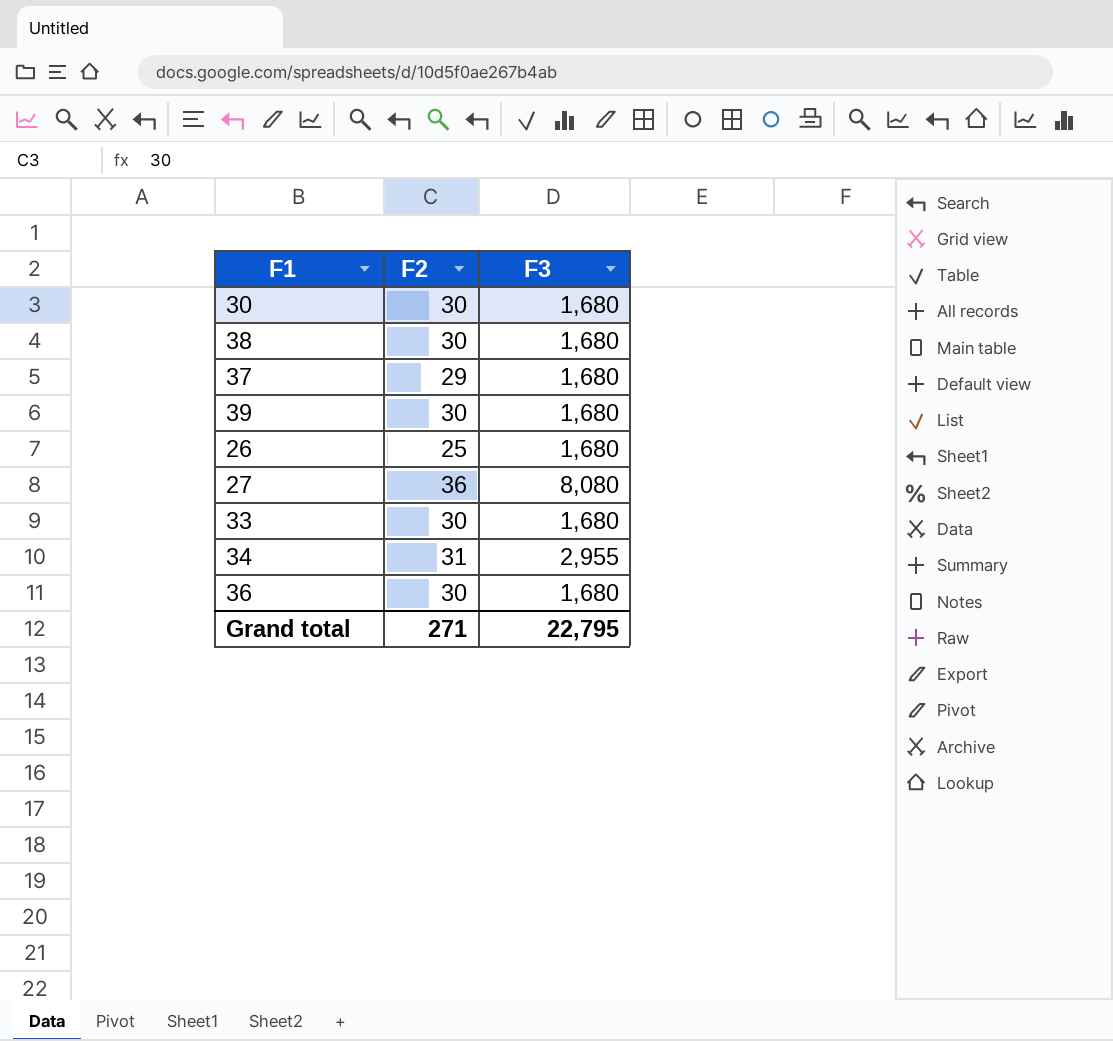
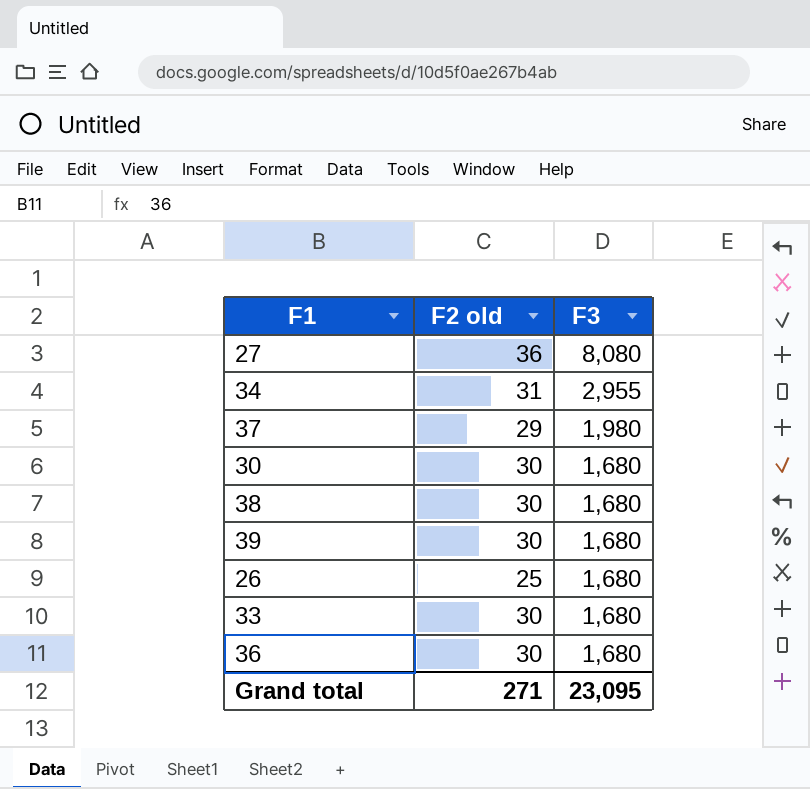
row order: none -> F3 descending
column name: F2 -> F2 old
37 | F3: 1,680 -> 1,980
Grand total | F3: 22,795 -> 23,095

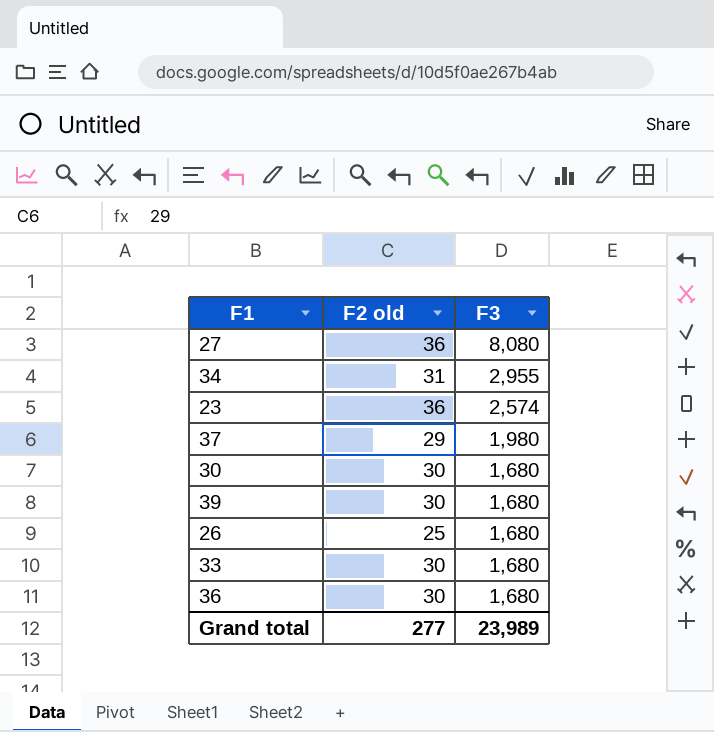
row 38: 30 | 1,680 -> none
row 23: none -> 36 | 2,574
Grand total | F2 old: 271 -> 277
Grand total | F3: 23,095 -> 23,989

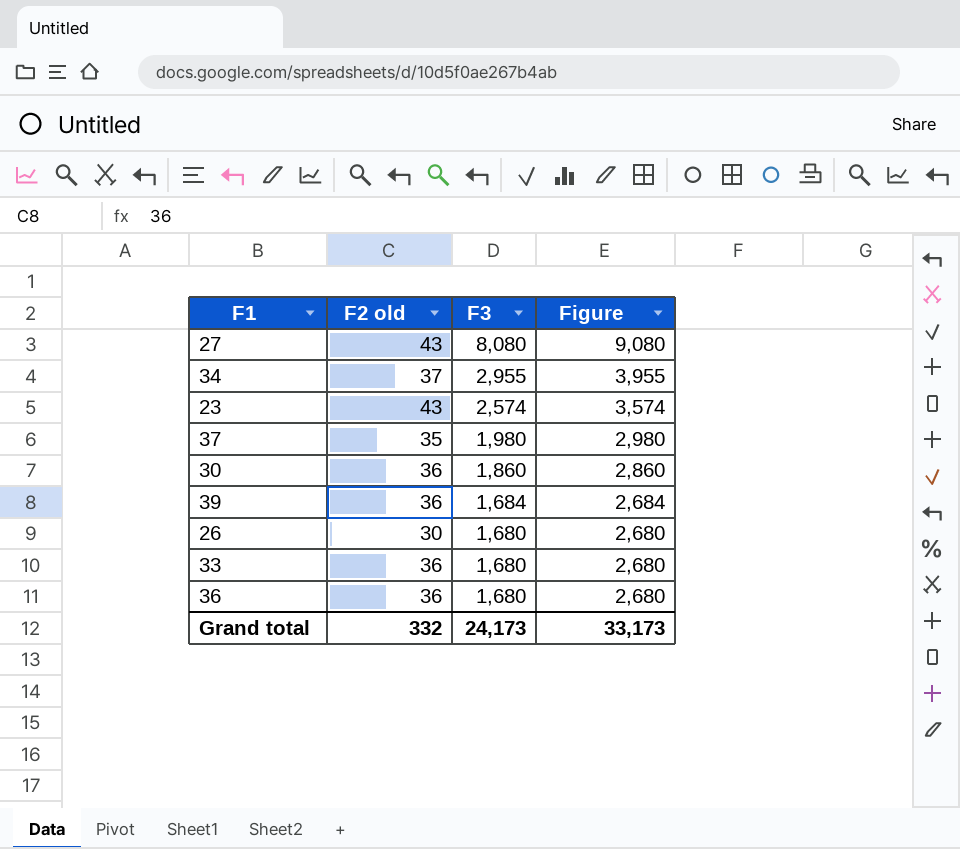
column Figure | formula: none -> [F3] + 1000
27 | F2 old: 36 -> 43
34 | F2 old: 31 -> 37
23 | F2 old: 36 -> 43
37 | F2 old: 29 -> 35
30 | F2 old: 30 -> 36
30 | F3: 1,680 -> 1,860
39 | F2 old: 30 -> 36
39 | F3: 1,680 -> 1,684
26 | F2 old: 25 -> 30
33 | F2 old: 30 -> 36
36 | F2 old: 30 -> 36
Grand total | F2 old: 277 -> 332
Grand total | F3: 23,989 -> 24,173

